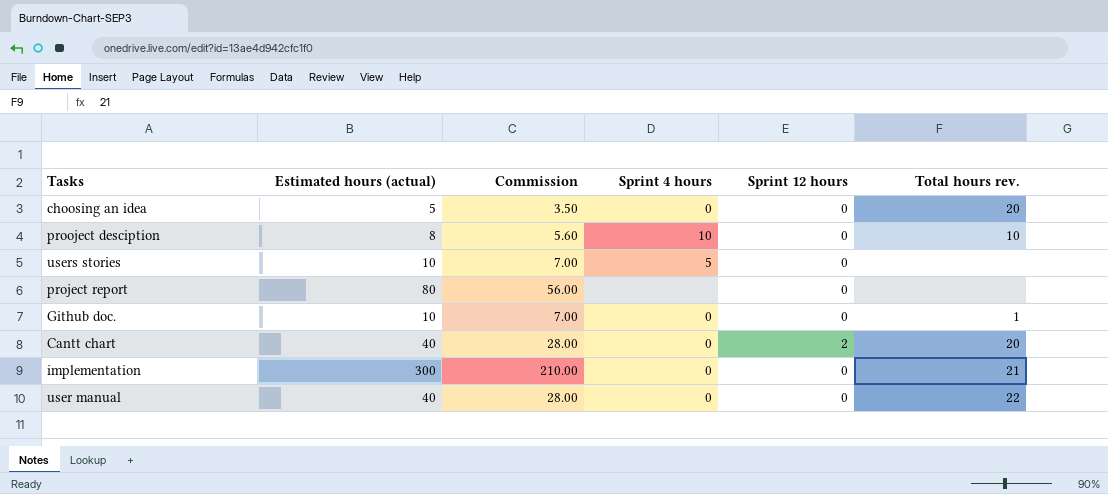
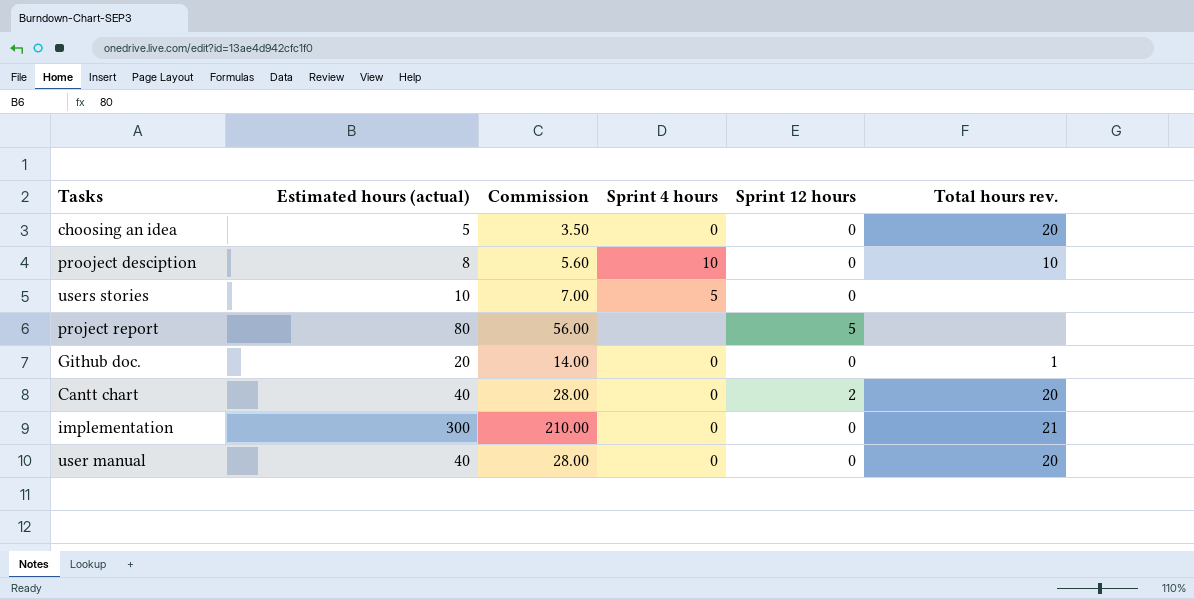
project report | Sprint 12 hours: 0 -> 5
Github doc. | Estimated hours (actual): 10 -> 20
Github doc. | Commission: 7.00 -> 14.00
user manual | Total hours rev.: 22 -> 20

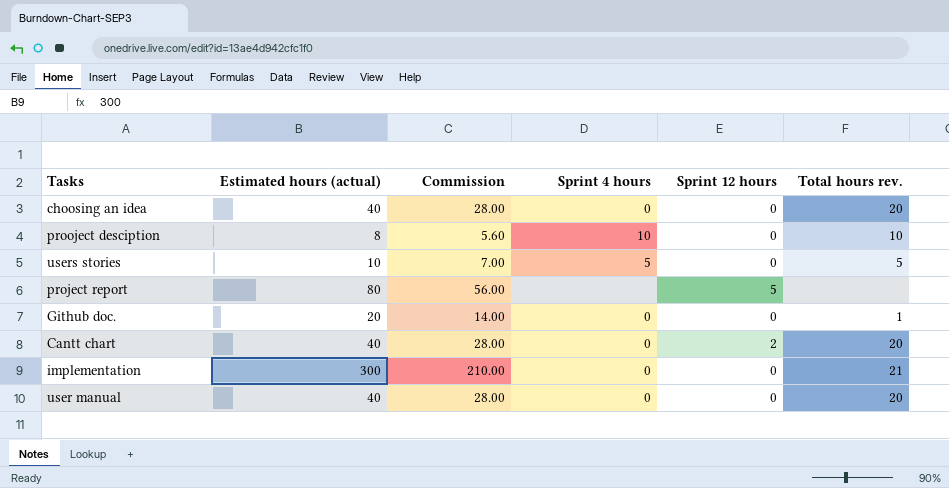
choosing an idea | Estimated hours (actual): 5 -> 40
choosing an idea | Commission: 3.50 -> 28.00
users stories | Total hours rev.: none -> 5

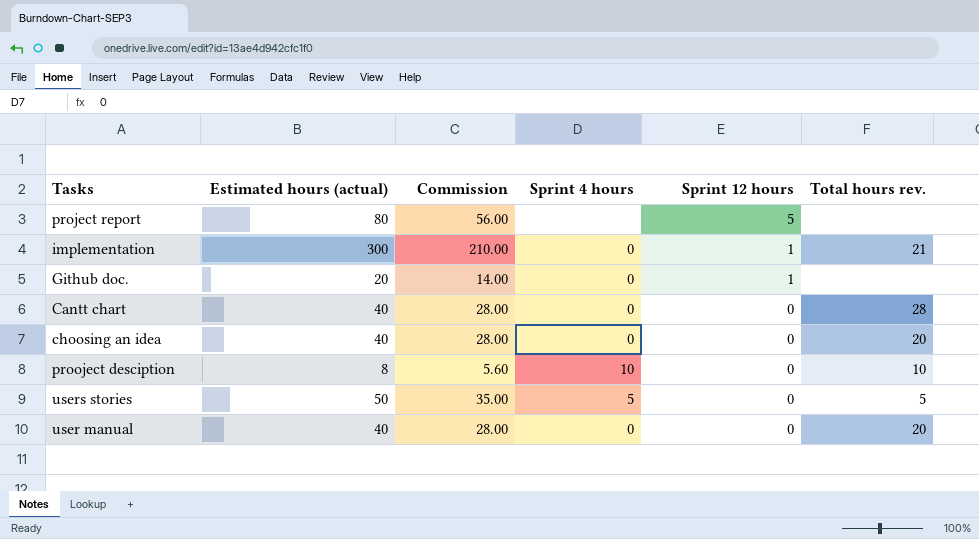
row order: none -> Sprint 12 hours descending
implementation | Sprint 12 hours: 0 -> 1
Github doc. | Sprint 12 hours: 0 -> 1
Github doc. | Total hours rev.: 1 -> none
Cantt chart | Sprint 12 hours: 2 -> 0
Cantt chart | Total hours rev.: 20 -> 28
users stories | Estimated hours (actual): 10 -> 50
users stories | Commission: 7.00 -> 35.00

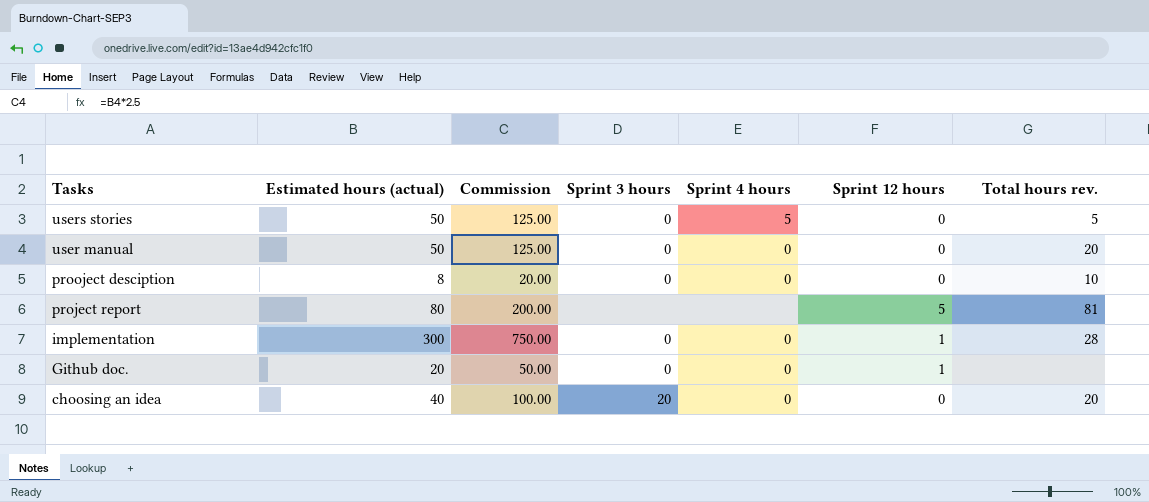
row order: Sprint 12 hours descending -> Tasks descending
column Commission | formula: [Estimated hours (actual)] * 0.7 -> [Estimated hours (actual)] * 2.5
column Sprint 3 hours | position: none -> 4
row Cantt chart: 40 | 28.00 | 0 | 0 | 28 -> none
user manual | Estimated hours (actual): 40 -> 50
prooject desciption | Sprint 4 hours: 10 -> 0
project report | Total hours rev.: none -> 81
implementation | Total hours rev.: 21 -> 28

